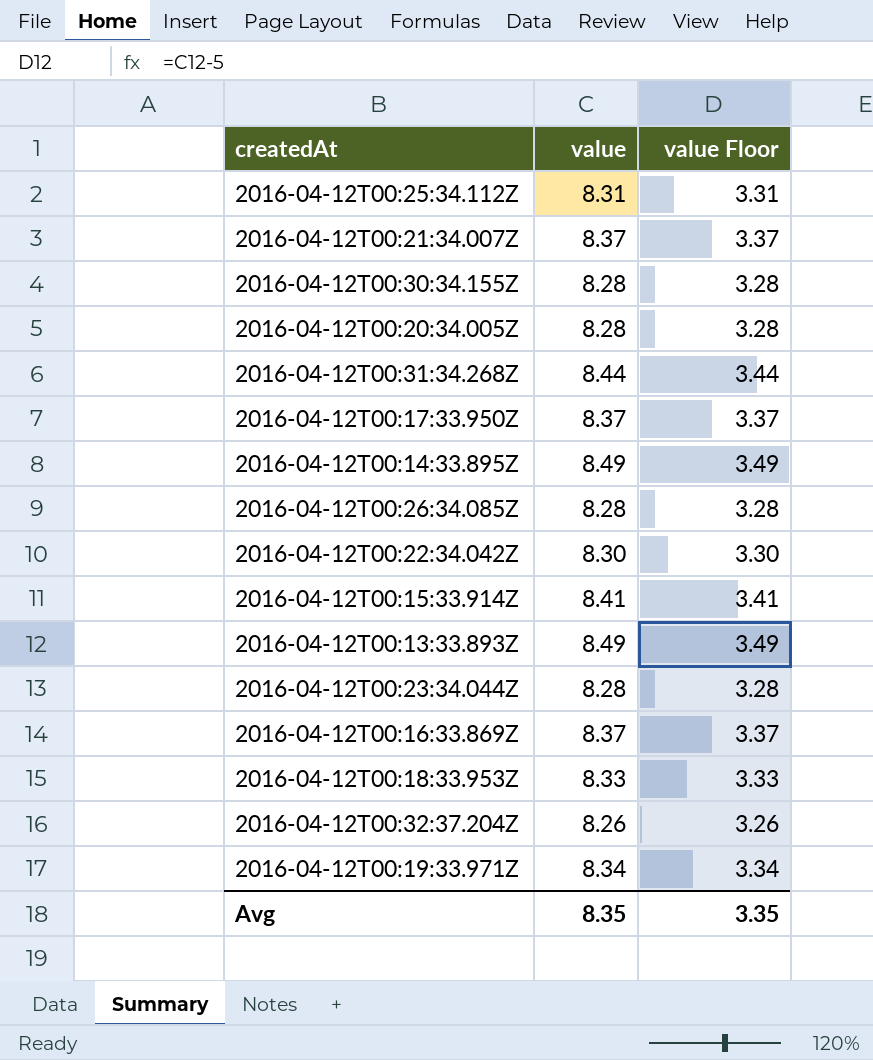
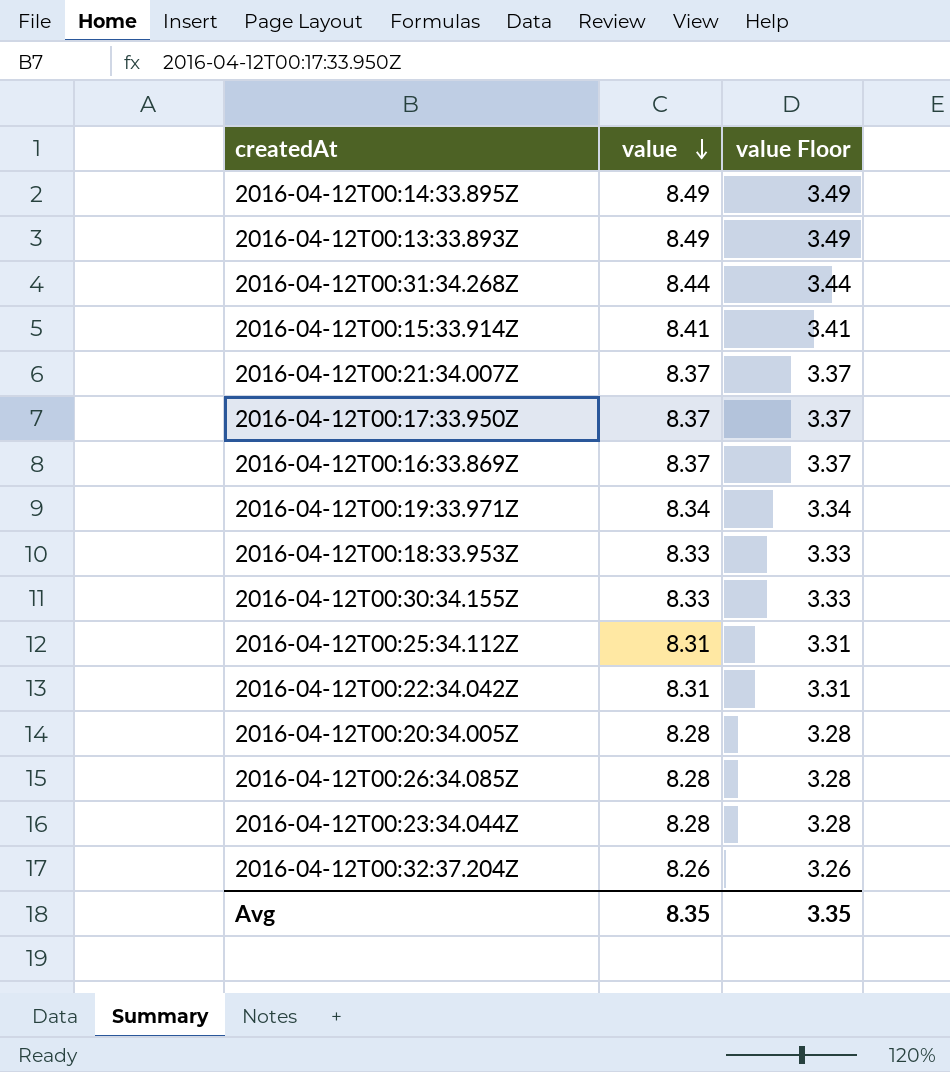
row order: none -> value descending
2016-04-12T00:30:34.155Z | value: 8.28 -> 8.33
2016-04-12T00:30:34.155Z | value Floor: 3.28 -> 3.33
2016-04-12T00:22:34.042Z | value: 8.30 -> 8.31
2016-04-12T00:22:34.042Z | value Floor: 3.30 -> 3.31

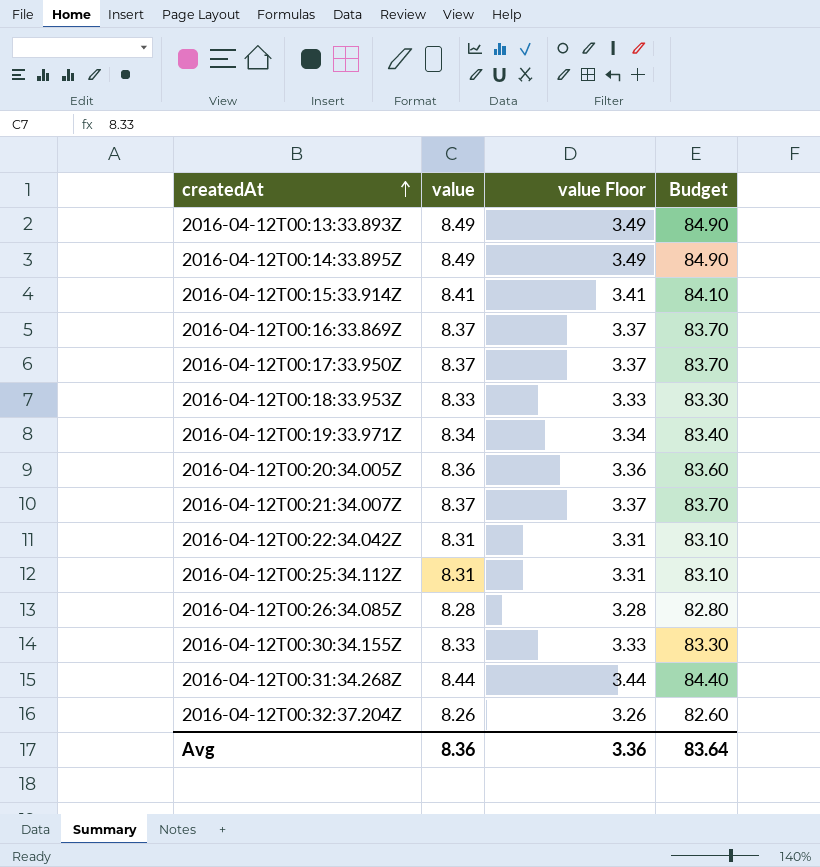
row order: value descending -> createdAt ascending
column Budget | formula: none -> [value] * 10
row 2016-04-12T00:23:34.044Z: 8.28 | 3.28 -> none
2016-04-12T00:20:34.005Z | value: 8.28 -> 8.36
2016-04-12T00:20:34.005Z | value Floor: 3.28 -> 3.36
Avg | value: 8.35 -> 8.36
Avg | value Floor: 3.35 -> 3.36

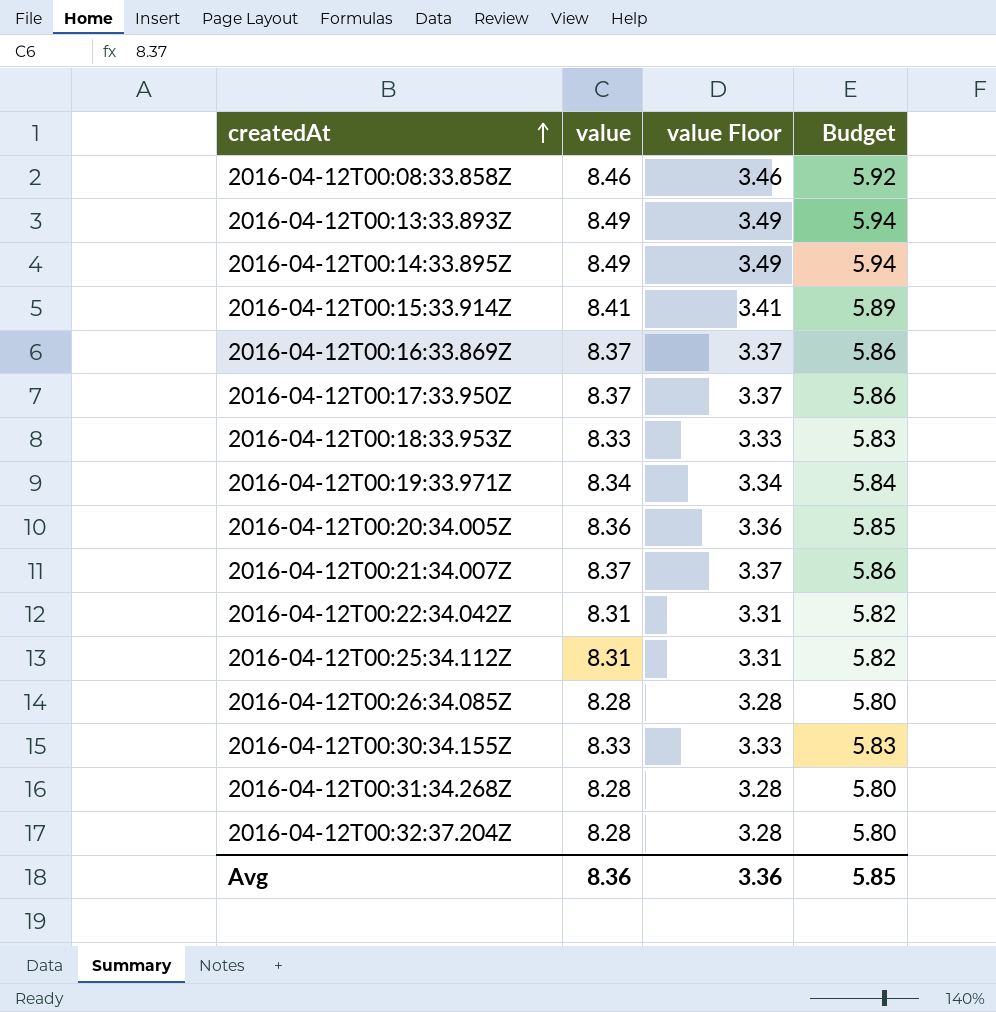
column Budget | formula: [value] * 10 -> [value] * 0.7
row 2016-04-12T00:08:33.858Z: none -> 8.46 | 3.46 | 5.92
2016-04-12T00:31:34.268Z | value: 8.44 -> 8.28
2016-04-12T00:31:34.268Z | value Floor: 3.44 -> 3.28
2016-04-12T00:32:37.204Z | value: 8.26 -> 8.28
2016-04-12T00:32:37.204Z | value Floor: 3.26 -> 3.28
Avg | Budget: 83.64 -> 5.85

